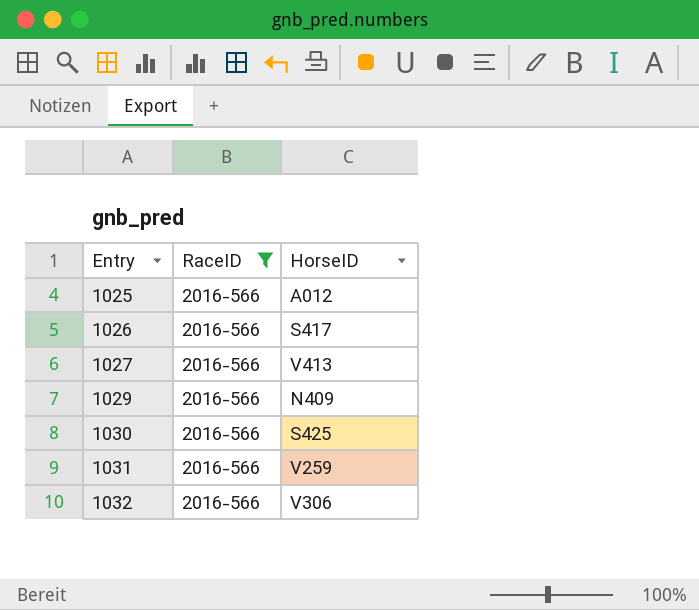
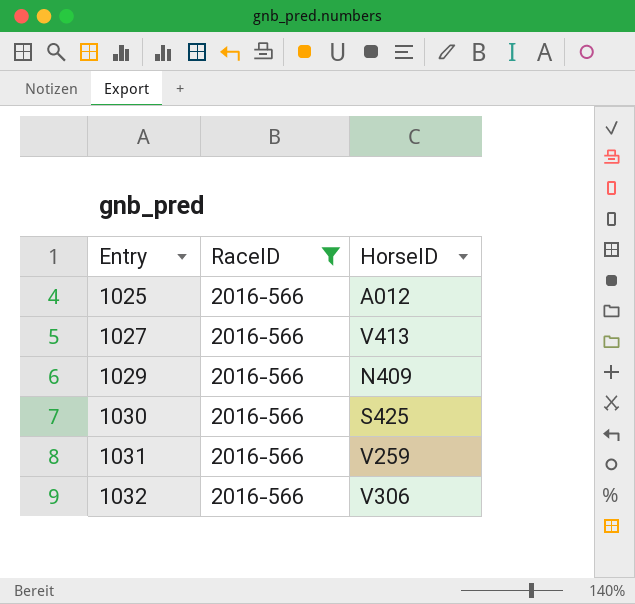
row 1026: 2016-566 | S417 -> none

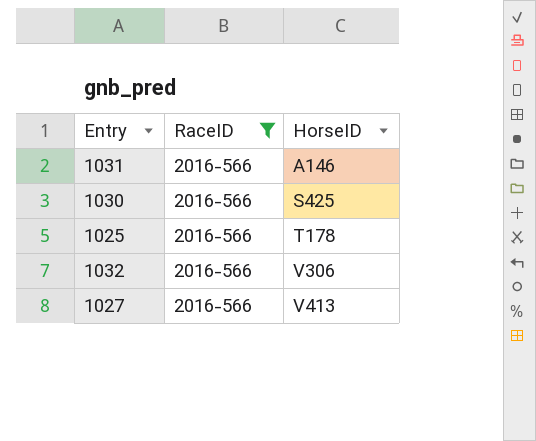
row order: Entry ascending -> HorseID ascending
row 1029: 2016-566 | N409 -> none
1031 | HorseID: V259 -> A146
1025 | HorseID: A012 -> T178

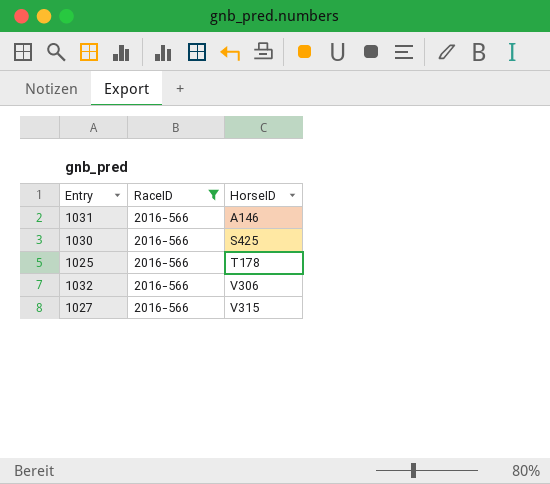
1027 | HorseID: V413 -> V315

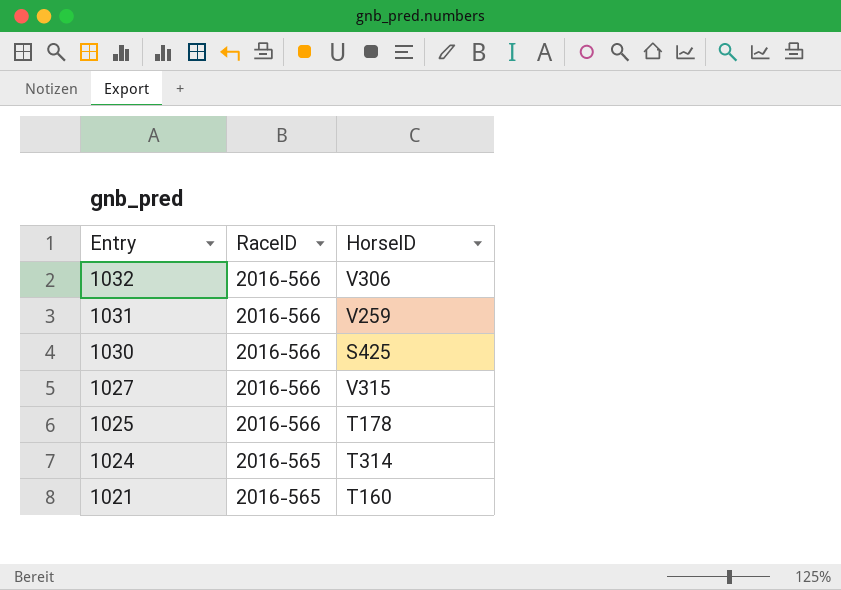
filter: RaceID = 2016-566 -> none
row order: HorseID ascending -> Entry descending
1031 | HorseID: A146 -> V259

